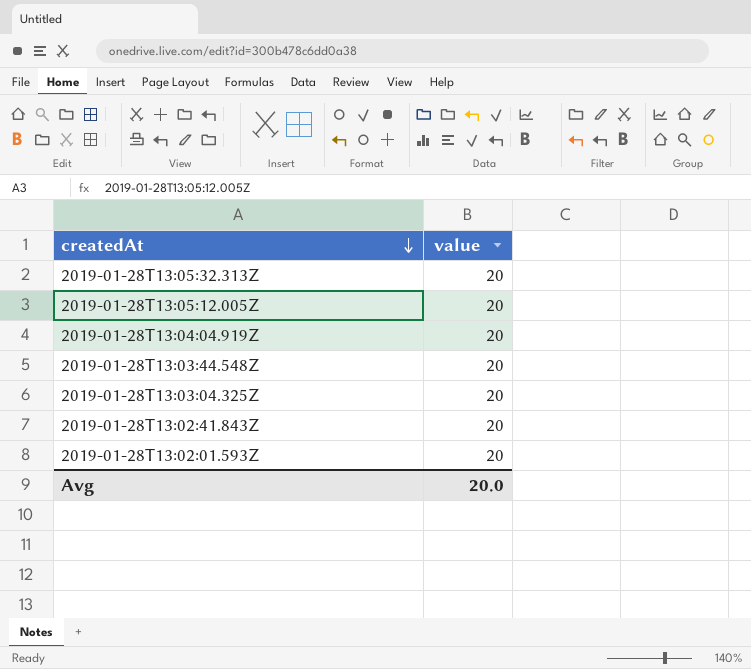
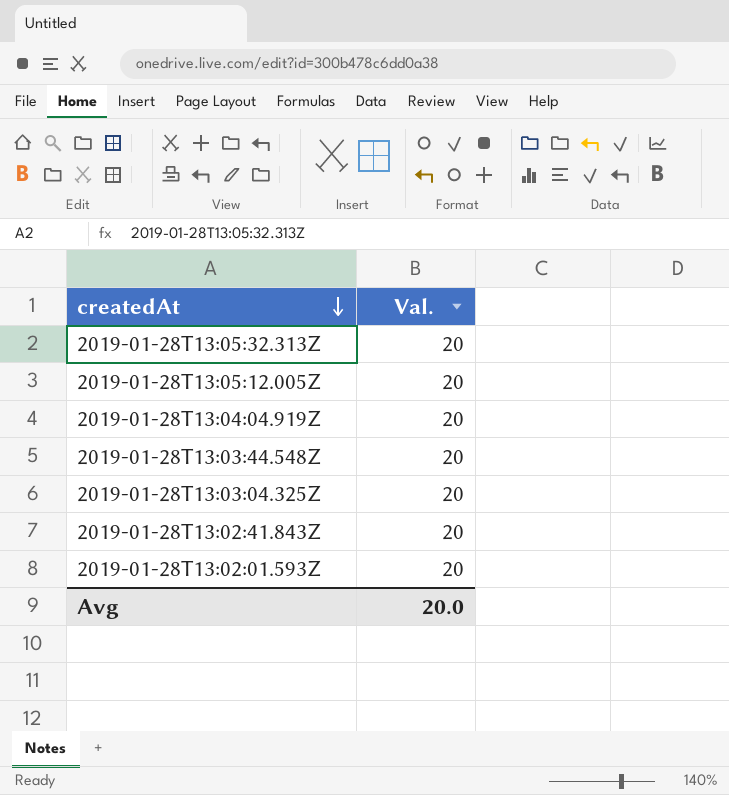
column name: value -> Val.

